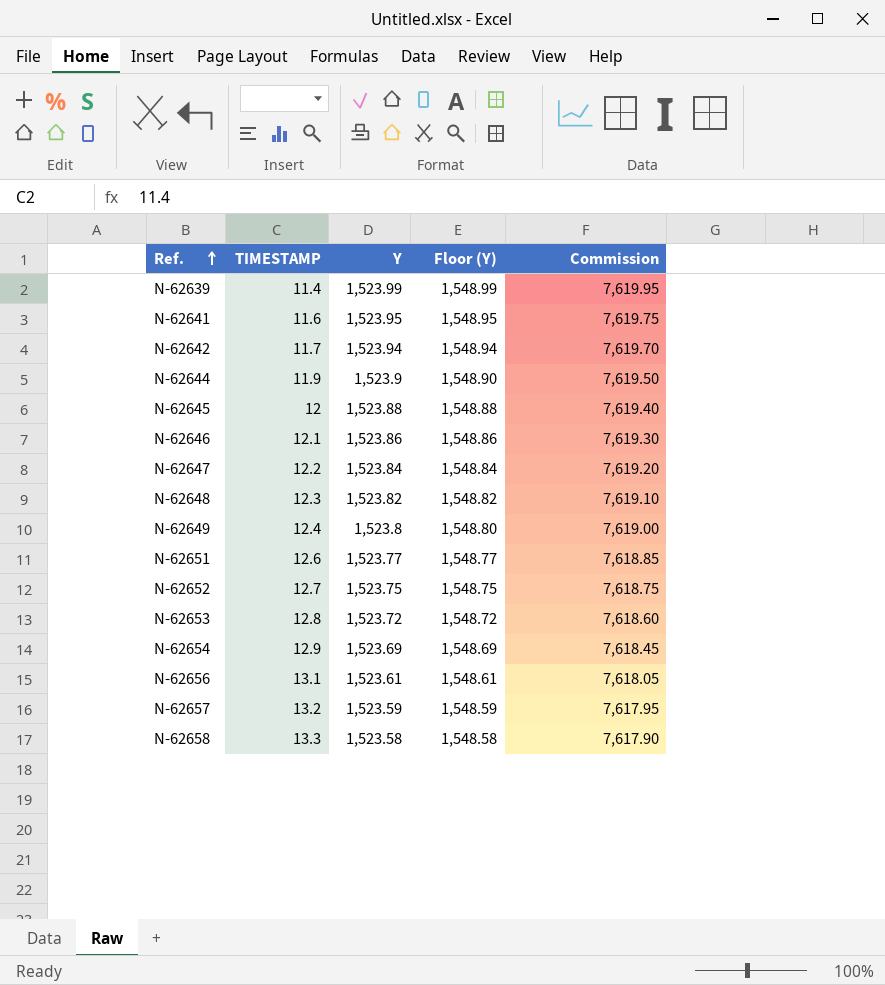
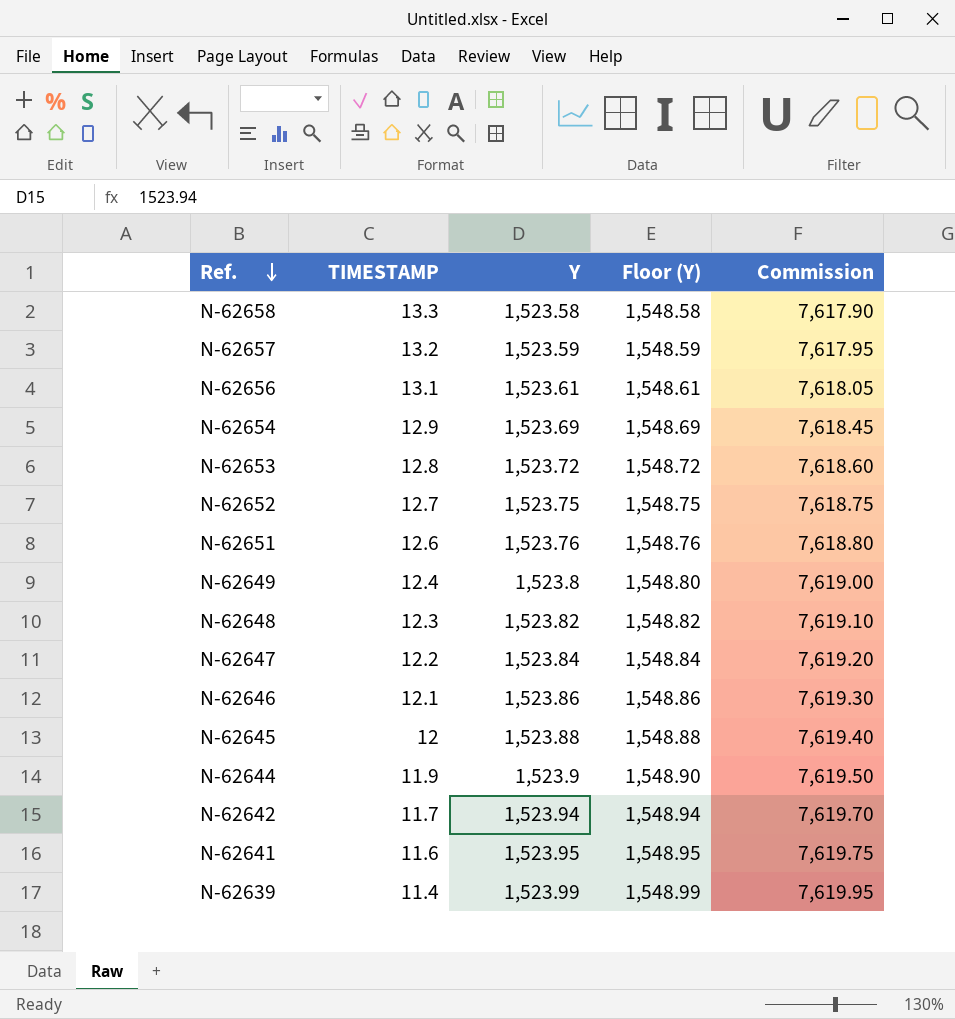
row order: Ref. ascending -> Ref. descending
N-62651 | Y: 1,523.77 -> 1,523.76
N-62651 | Floor (Y): 1,548.77 -> 1,548.76
N-62651 | Commission: 7,618.85 -> 7,618.80

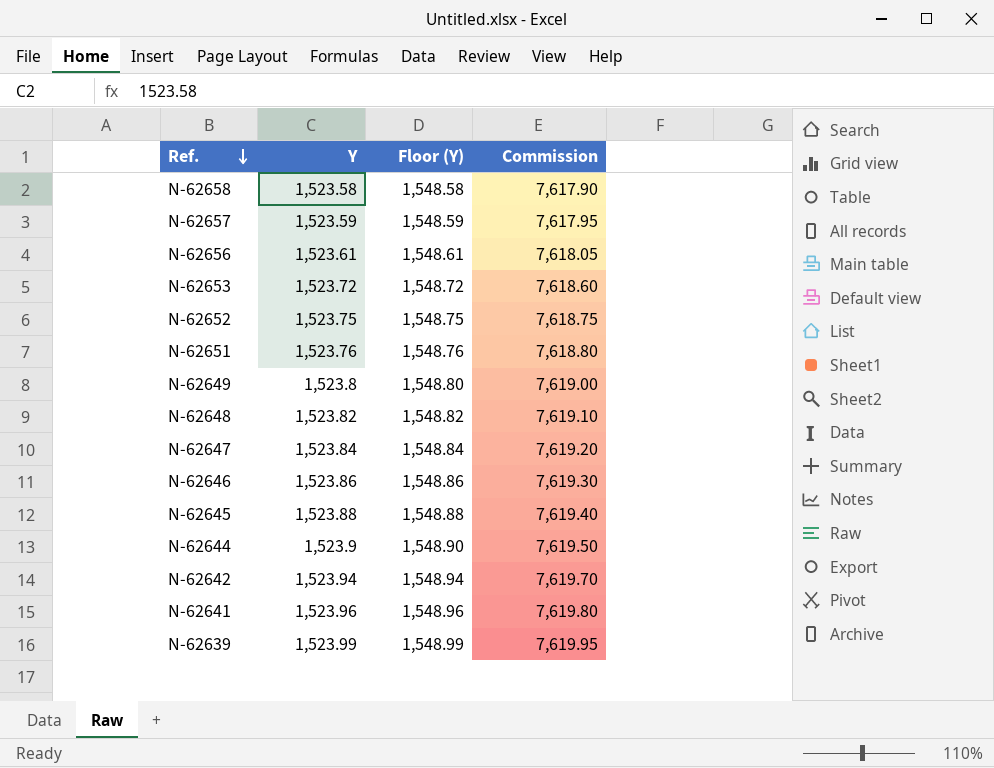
column TIMESTAMP | position: 2 -> none
row N-62654: 12.9 | 1,523.69 | 1,548.69 | 7,618.45 -> none
N-62641 | Y: 1,523.95 -> 1,523.96
N-62641 | Floor (Y): 1,548.95 -> 1,548.96
N-62641 | Commission: 7,619.75 -> 7,619.80

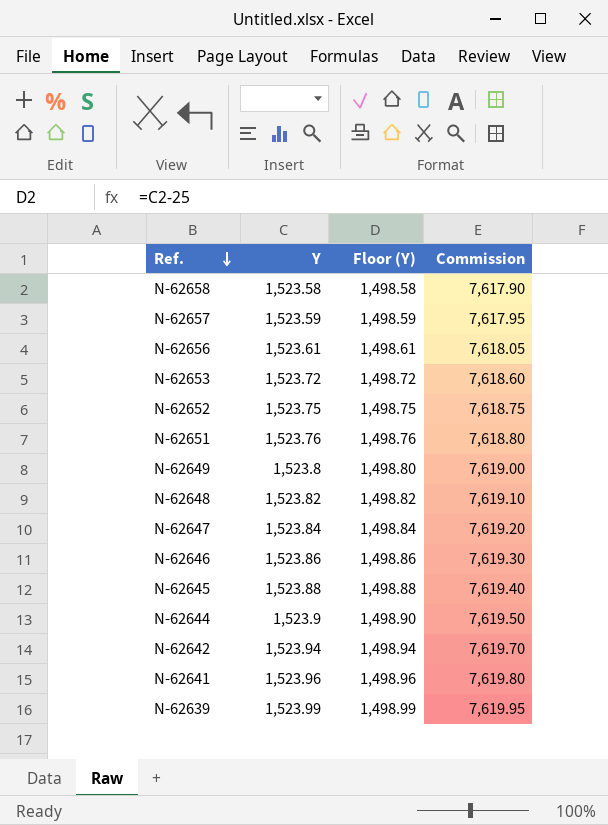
column Floor (Y) | formula: [Y] + 25 -> [Y] - 25

